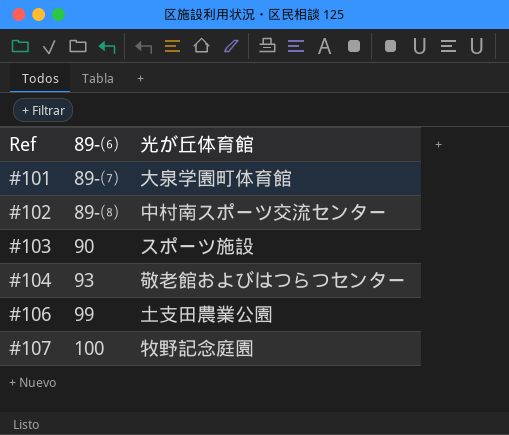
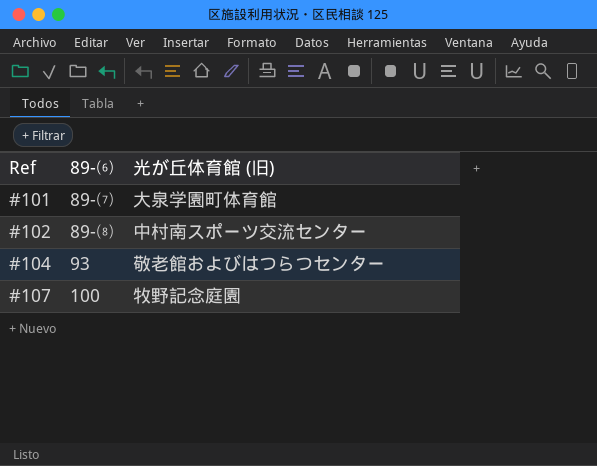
column name: 光が丘体育館 -> 光が丘体育館 (旧)
row #103: 90 | スポーツ施設 -> none
row #106: 99 | 土支田農業公園 -> none

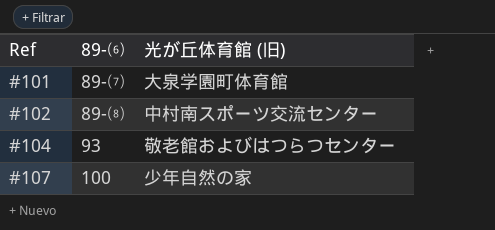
#107 | 光が丘体育館 (旧): 牧野記念庭園 -> 少年自然の家

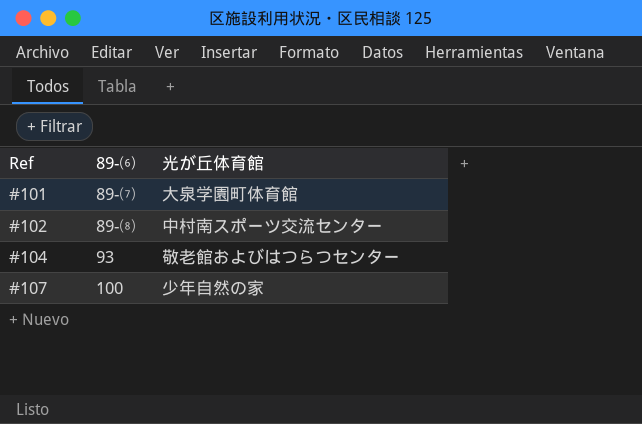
column name: 光が丘体育館 (旧) -> 光が丘体育館

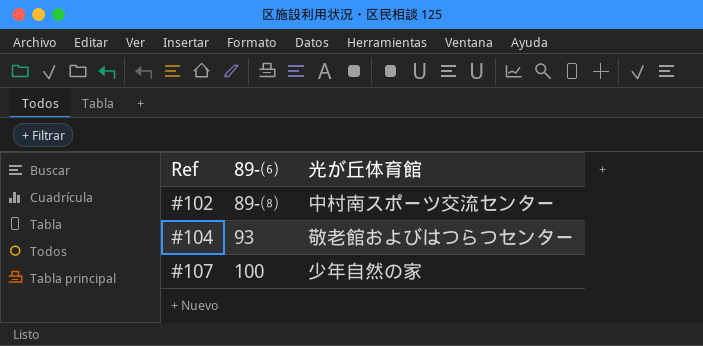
row #101: 89-⑺ | 大泉学園町体育館 -> none

